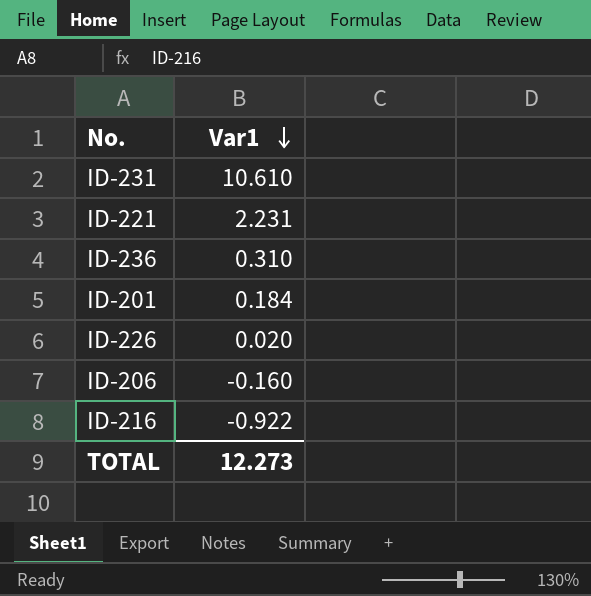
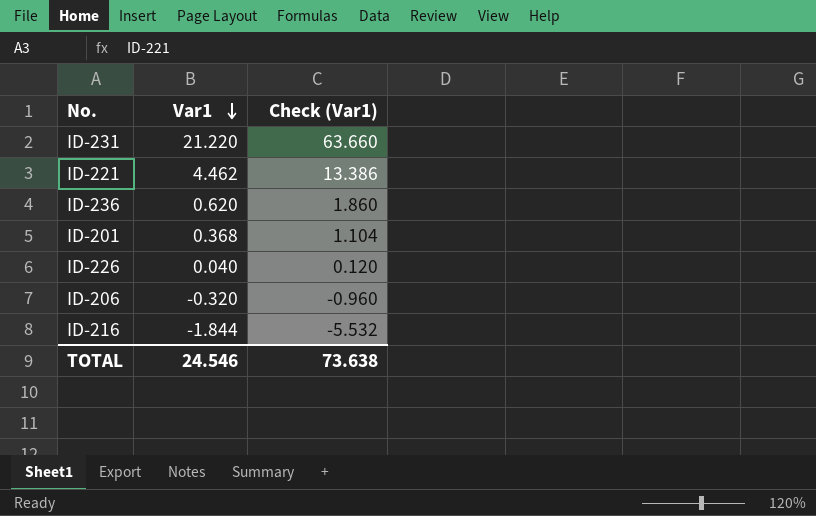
column Check (Var1) | formula: none -> [Var1] * 3
ID-231 | Var1: 10.610 -> 21.220
ID-221 | Var1: 2.231 -> 4.462
ID-236 | Var1: 0.310 -> 0.620
ID-201 | Var1: 0.184 -> 0.368
ID-226 | Var1: 0.020 -> 0.040
ID-206 | Var1: -0.160 -> -0.320
ID-216 | Var1: -0.922 -> -1.844
TOTAL | Var1: 12.273 -> 24.546

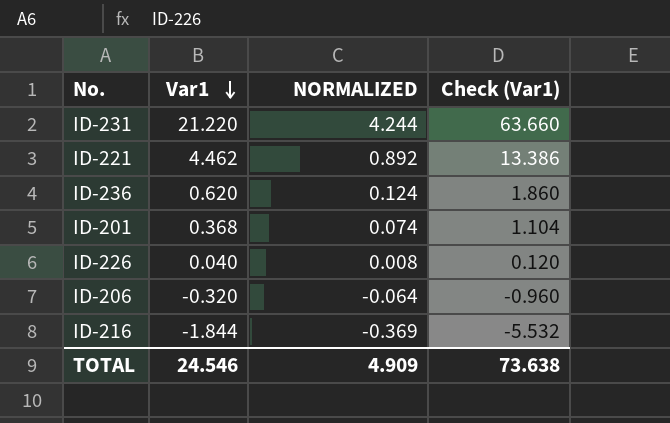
column NORMALIZED | formula: none -> [Var1] * 0.2

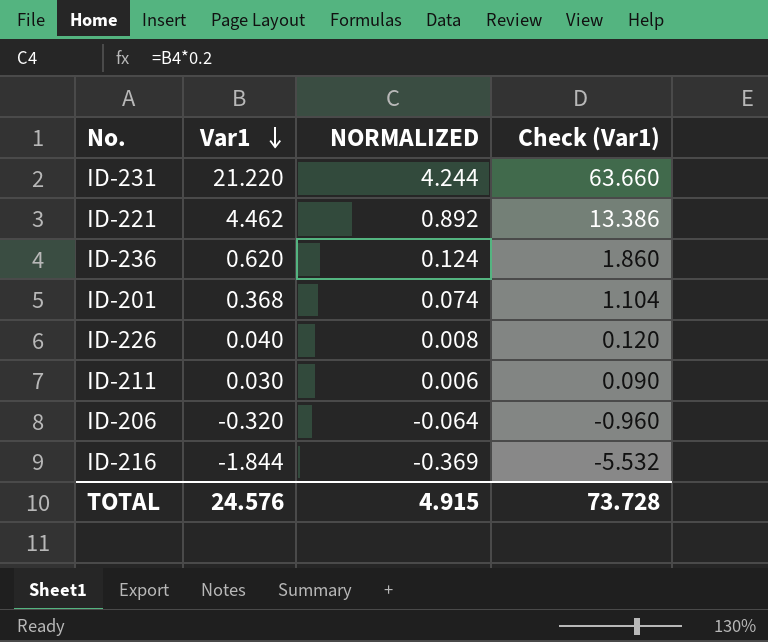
row ID-211: none -> 0.030 | 0.006 | 0.090
TOTAL | Var1: 24.546 -> 24.576
TOTAL | NORMALIZED: 4.909 -> 4.915
TOTAL | Check (Var1): 73.638 -> 73.728

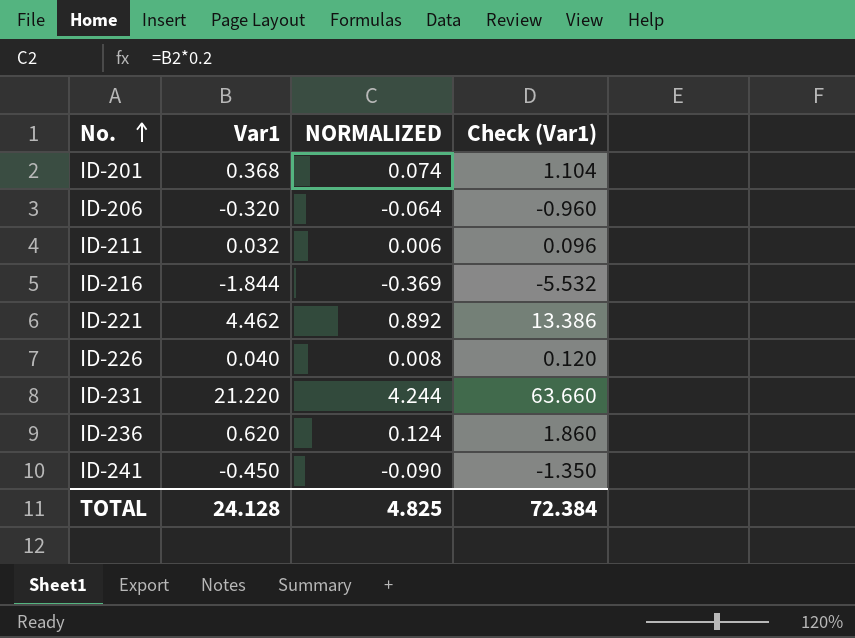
row order: Var1 descending -> No. ascending
ID-211 | Var1: 0.030 -> 0.032
ID-211 | Check (Var1): 0.090 -> 0.096
row ID-241: none -> -0.450 | -0.090 | -1.350
TOTAL | Var1: 24.576 -> 24.128
TOTAL | NORMALIZED: 4.915 -> 4.825
TOTAL | Check (Var1): 73.728 -> 72.384

